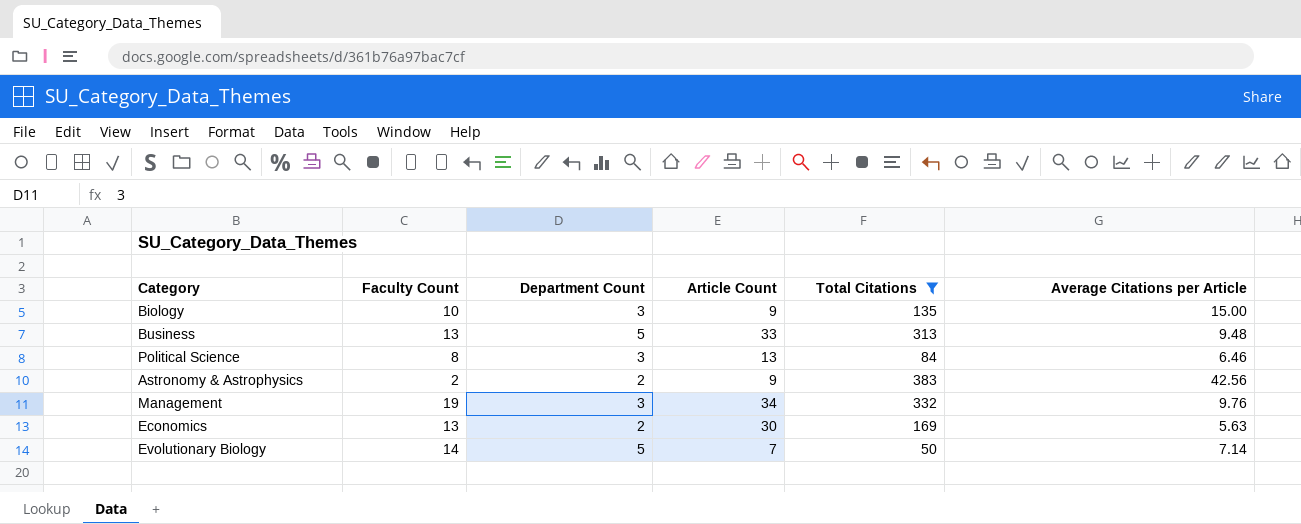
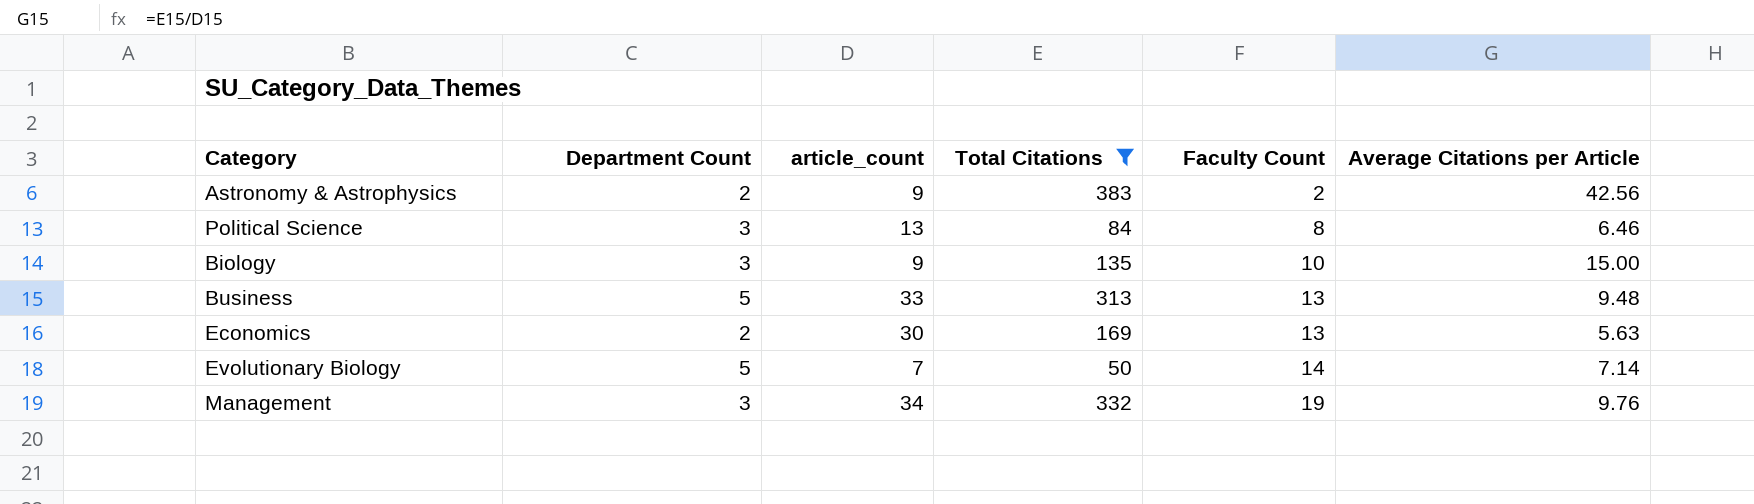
row order: none -> Faculty Count ascending
column name: Article Count -> article_count
column Faculty Count | position: 2 -> 5

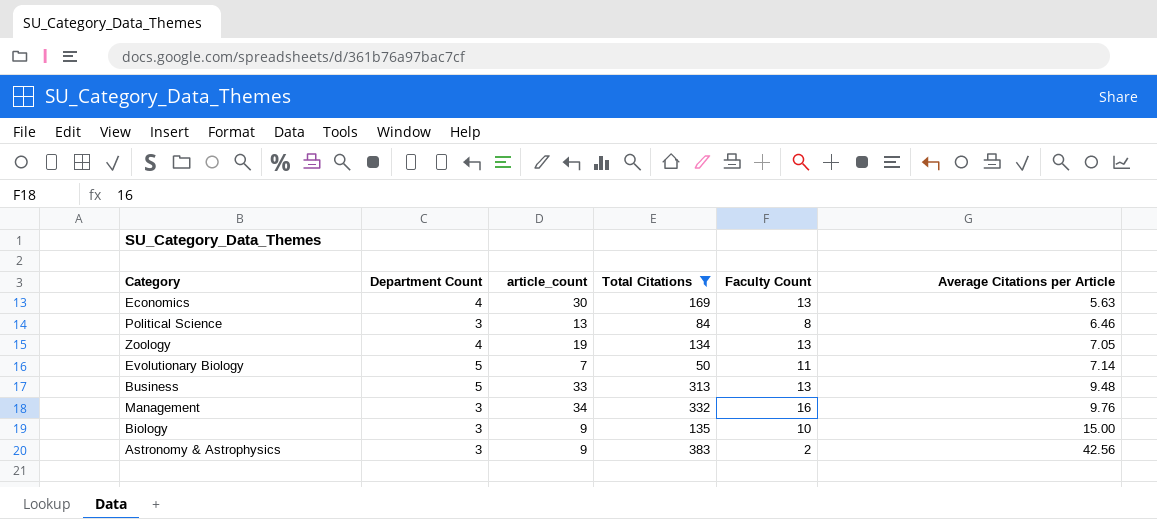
row order: Faculty Count ascending -> Average Citations per Article ascending
Economics | Department Count: 2 -> 4
row Zoology: none -> 4 | 19 | 134 | 13 | 7.05
Evolutionary Biology | Faculty Count: 14 -> 11
Management | Faculty Count: 19 -> 16
Astronomy & Astrophysics | Department Count: 2 -> 3

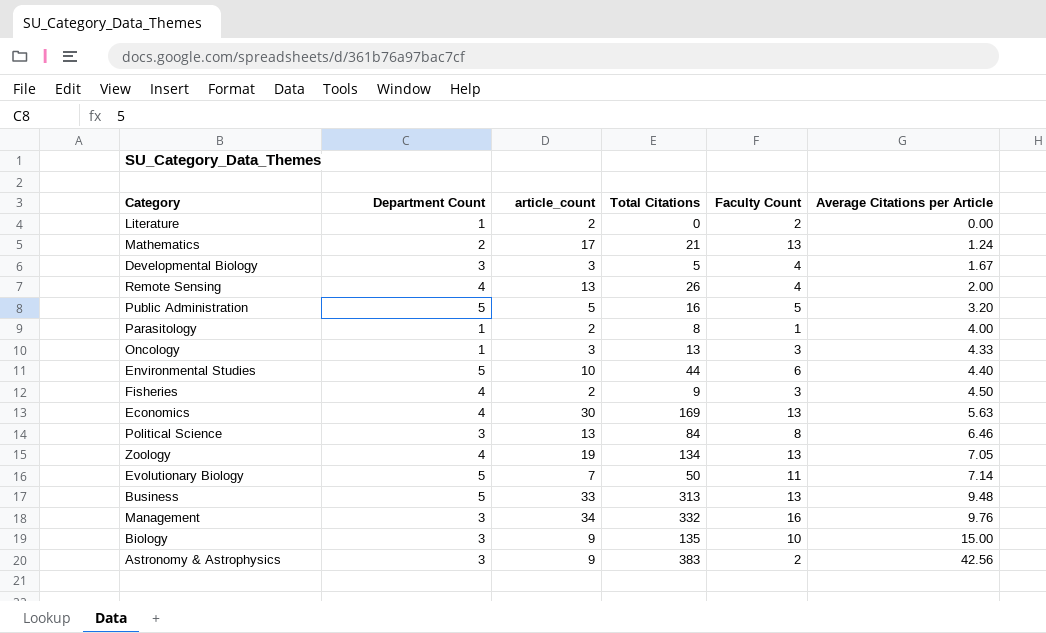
filter: Total Citations >= 50 -> none

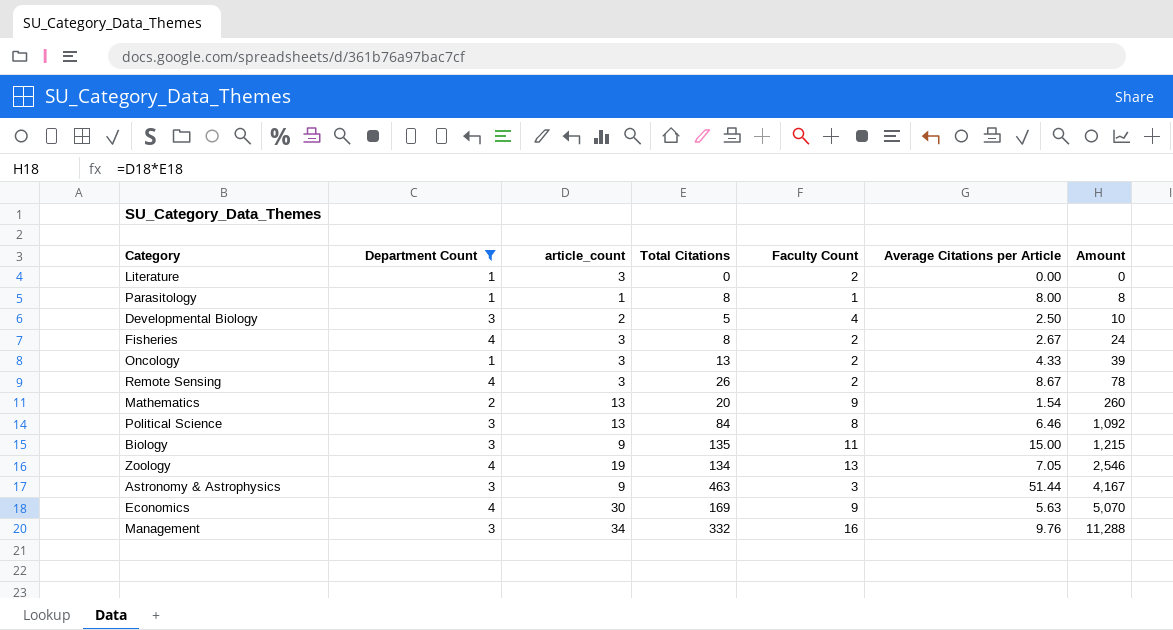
filter: none -> Department Count != 5
row order: Average Citations per Article ascending -> Amount ascending
column Amount | formula: none -> [article_count] * [Total Citations]
Literature | article_count: 2 -> 3
Parasitology | article_count: 2 -> 1
Parasitology | Average Citations per Article: 4.00 -> 8.00
Developmental Biology | article_count: 3 -> 2
Developmental Biology | Average Citations per Article: 1.67 -> 2.50
Fisheries | article_count: 2 -> 3
Fisheries | Total Citations: 9 -> 8
Fisheries | Faculty Count: 3 -> 2
Fisheries | Average Citations per Article: 4.50 -> 2.67
Oncology | Faculty Count: 3 -> 2
Remote Sensing | article_count: 13 -> 3
Remote Sensing | Faculty Count: 4 -> 2
Remote Sensing | Average Citations per Article: 2.00 -> 8.67
Mathematics | article_count: 17 -> 13
Mathematics | Total Citations: 21 -> 20
Mathematics | Faculty Count: 13 -> 9
Mathematics | Average Citations per Article: 1.24 -> 1.54
Biology | Faculty Count: 10 -> 11
Astronomy & Astrophysics | Total Citations: 383 -> 463
Astronomy & Astrophysics | Faculty Count: 2 -> 3
Astronomy & Astrophysics | Average Citations per Article: 42.56 -> 51.44
Economics | Faculty Count: 13 -> 9

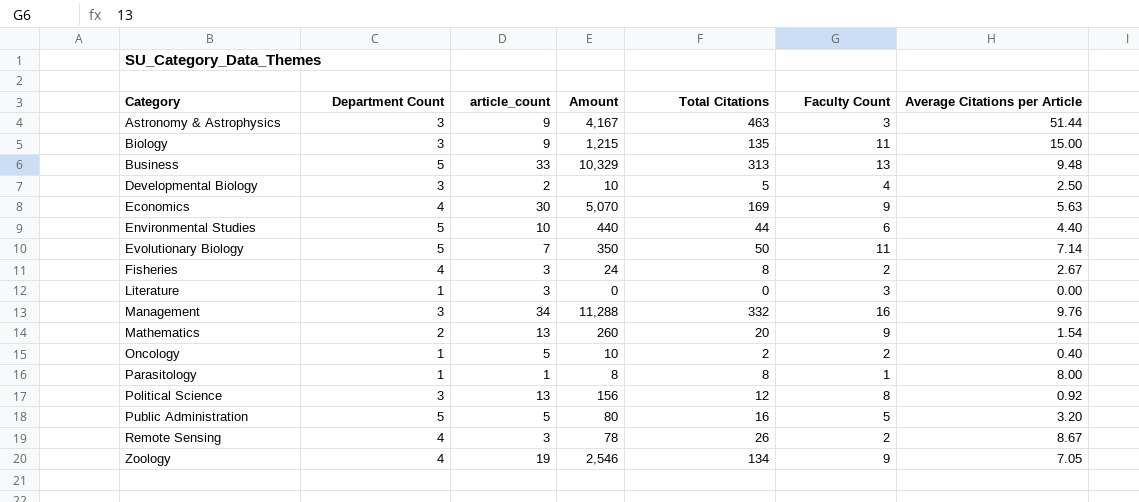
filter: Department Count != 5 -> none
row order: Amount ascending -> Category ascending
column Amount | position: 7 -> 4
Literature | Faculty Count: 2 -> 3
Oncology | article_count: 3 -> 5
Oncology | Amount: 39 -> 10
Oncology | Total Citations: 13 -> 2
Oncology | Average Citations per Article: 4.33 -> 0.40
Political Science | Amount: 1,092 -> 156
Political Science | Total Citations: 84 -> 12
Political Science | Average Citations per Article: 6.46 -> 0.92
Zoology | Faculty Count: 13 -> 9

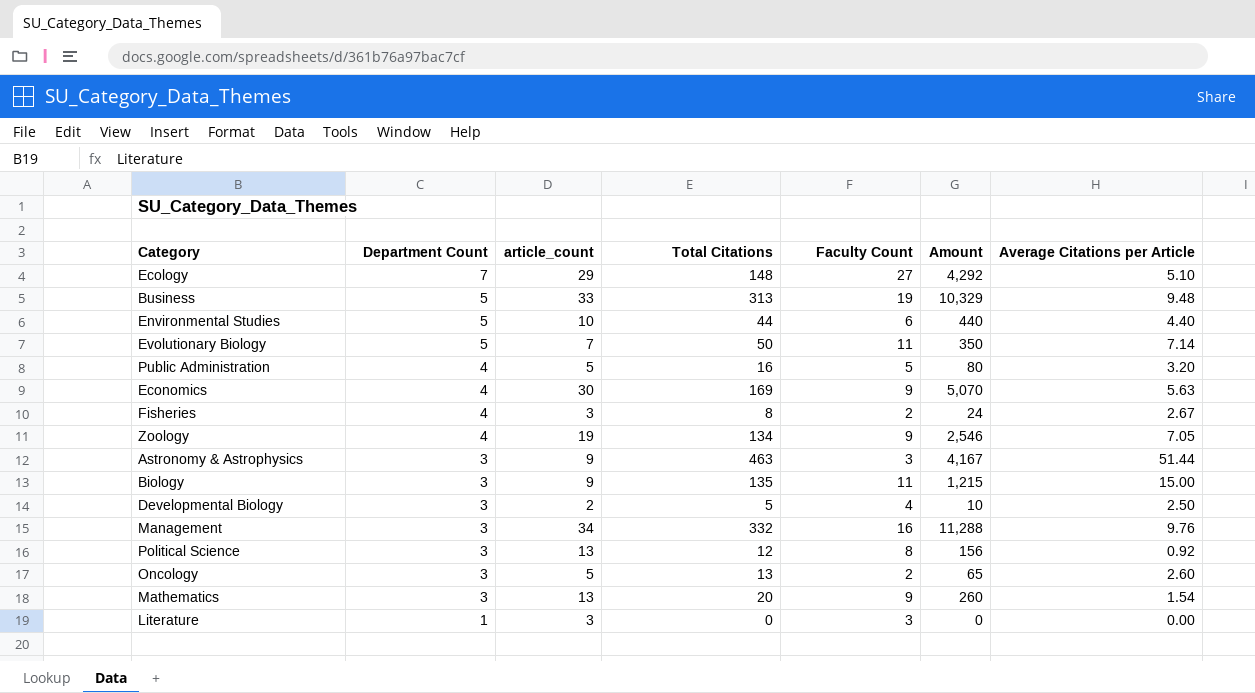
row order: Category ascending -> Department Count descending
column Amount | position: 4 -> 6
row Parasitology: 1 | 1 | 8 | 8 | 1 | 8.00 -> none
row Remote Sensing: 4 | 3 | 78 | 26 | 2 | 8.67 -> none
row Ecology: none -> 7 | 29 | 148 | 27 | 4,292 | 5.10
Business | Faculty Count: 13 -> 19
Public Administration | Department Count: 5 -> 4
Oncology | Department Count: 1 -> 3
Oncology | Total Citations: 2 -> 13
Oncology | Amount: 10 -> 65
Oncology | Average Citations per Article: 0.40 -> 2.60
Mathematics | Department Count: 2 -> 3

